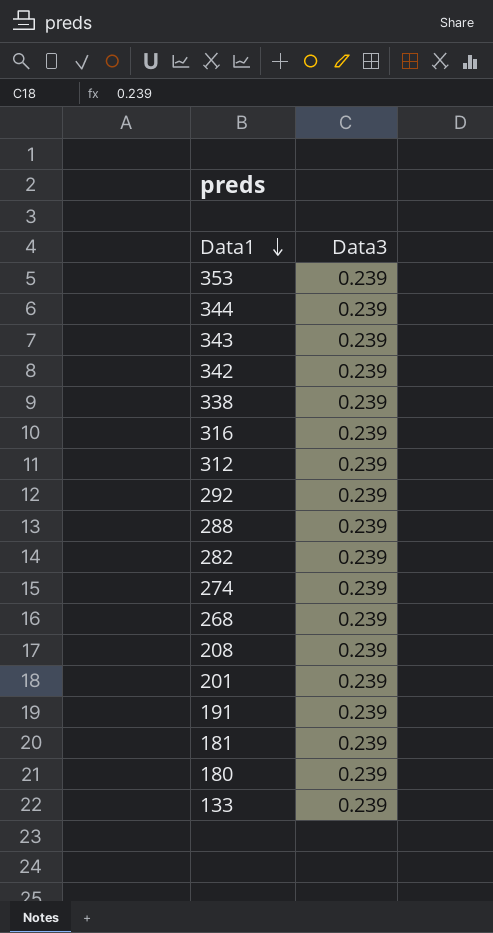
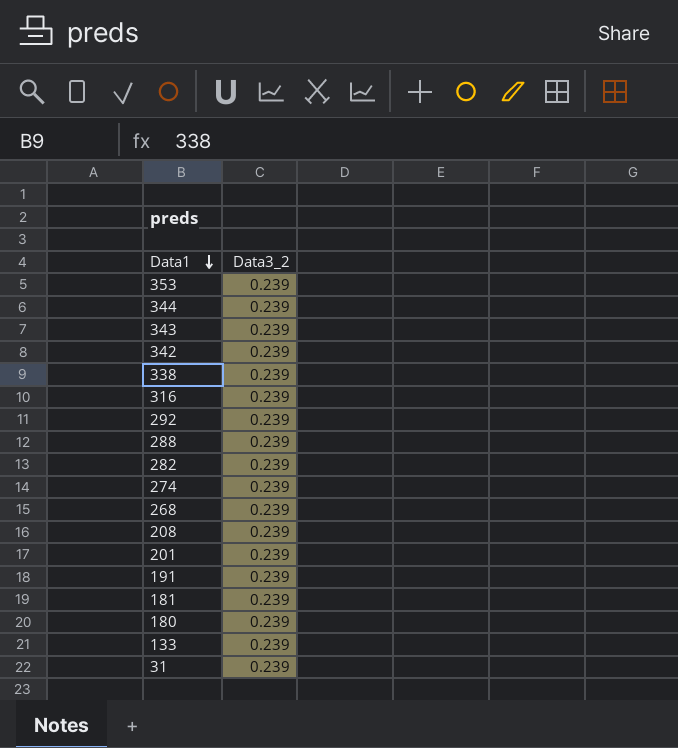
column name: Data3 -> Data3_2
row 312: 0.239 -> none
row 31: none -> 0.239

